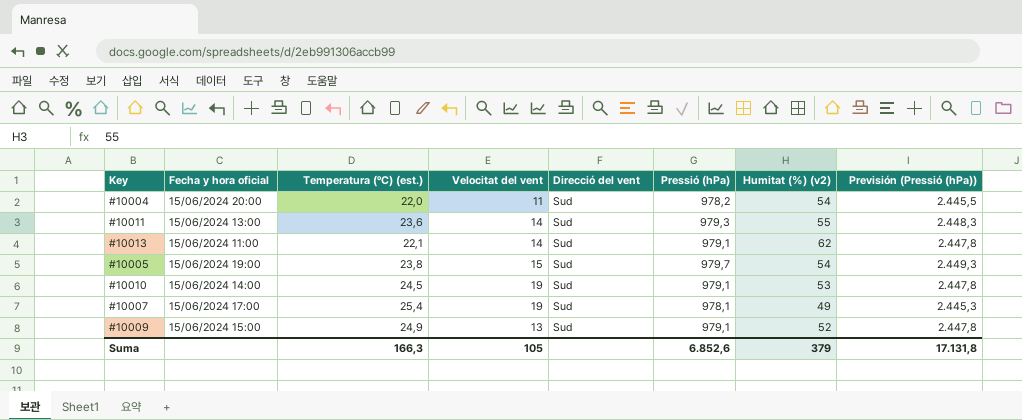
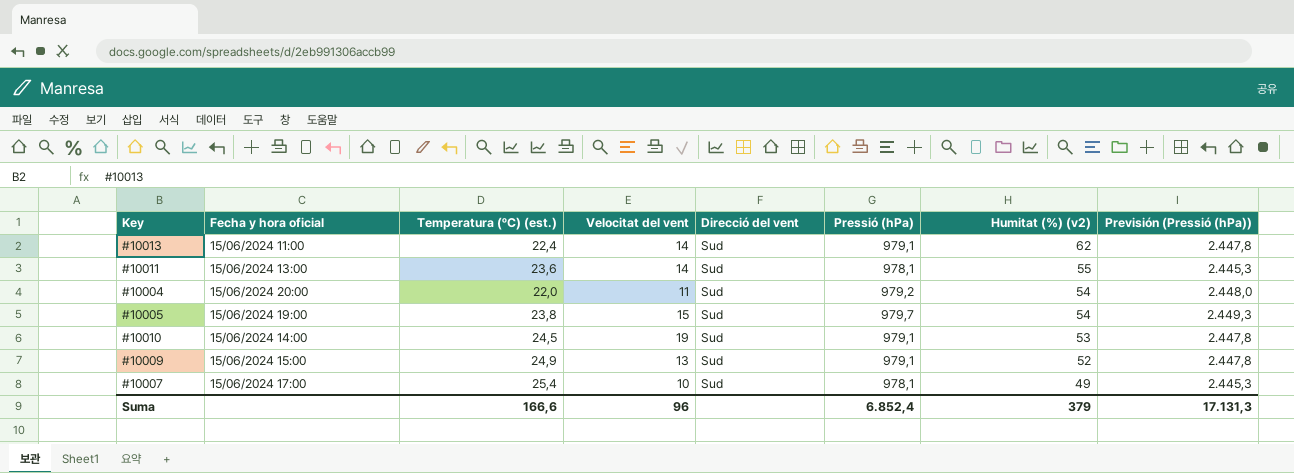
row order: none -> Humitat (%) (v2) descending
#10013 | Temperatura (ºC) (est.): 22,1 -> 22,4
#10011 | Pressió (hPa): 979,3 -> 978,1
#10011 | Previsión (Pressió (hPa)): 2.448,3 -> 2.445,3
#10004 | Pressió (hPa): 978,2 -> 979,2
#10004 | Previsión (Pressió (hPa)): 2.445,5 -> 2.448,0
#10007 | Velocitat del vent: 19 -> 10
Suma | Temperatura (ºC) (est.): 166,3 -> 166,6
Suma | Velocitat del vent: 105 -> 96
Suma | Pressió (hPa): 6.852,6 -> 6.852,4
Suma | Previsión (Pressió (hPa)): 17.131,8 -> 17.131,3

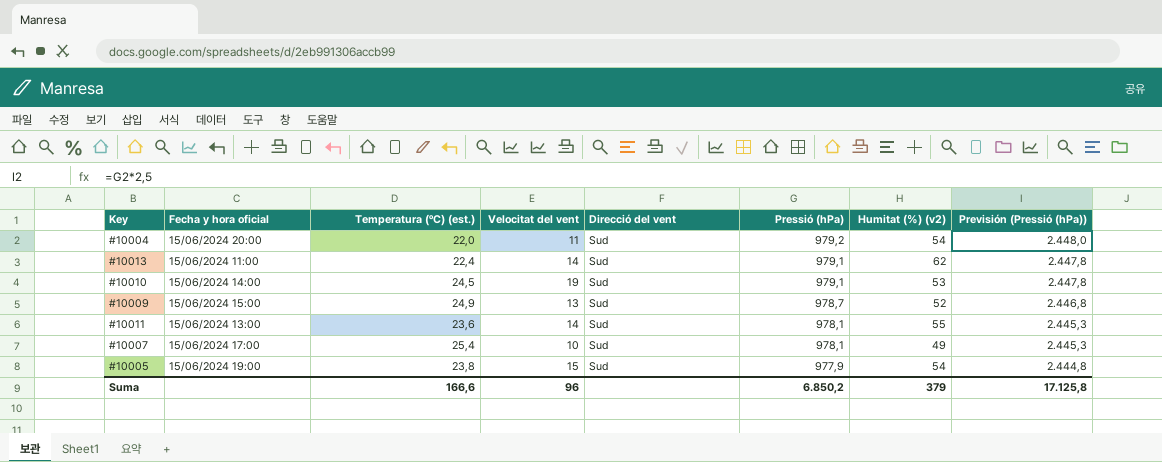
row order: Humitat (%) (v2) descending -> Pressió (hPa) descending
#10009 | Pressió (hPa): 979,1 -> 978,7
#10009 | Previsión (Pressió (hPa)): 2.447,8 -> 2.446,8
#10005 | Pressió (hPa): 979,7 -> 977,9
#10005 | Previsión (Pressió (hPa)): 2.449,3 -> 2.444,8
Suma | Pressió (hPa): 6.852,4 -> 6.850,2
Suma | Previsión (Pressió (hPa)): 17.131,3 -> 17.125,8

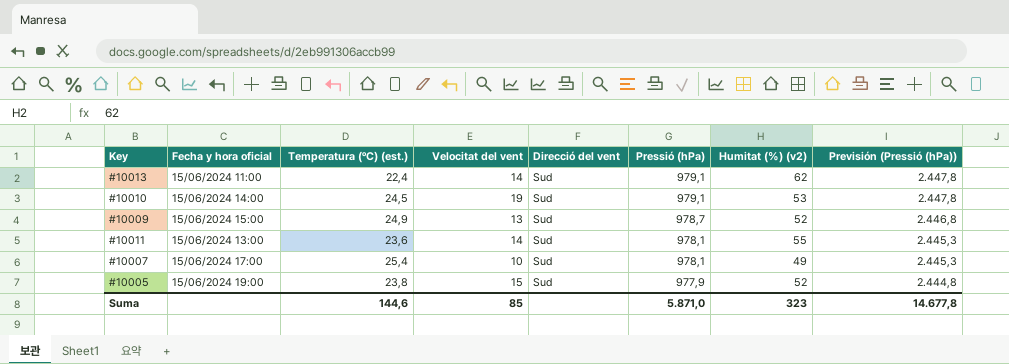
row #10004: 15/06/2024 20:00 | 22,0 | 11 | Sud | 979,2 | 54 | 2.448,0 -> none
#10005 | Humitat (%) (v2): 54 -> 52
Suma | Temperatura (ºC) (est.): 166,6 -> 144,6
Suma | Velocitat del vent: 96 -> 85
Suma | Pressió (hPa): 6.850,2 -> 5.871,0
Suma | Humitat (%) (v2): 379 -> 323
Suma | Previsión (Pressió (hPa)): 17.125,8 -> 14.677,8

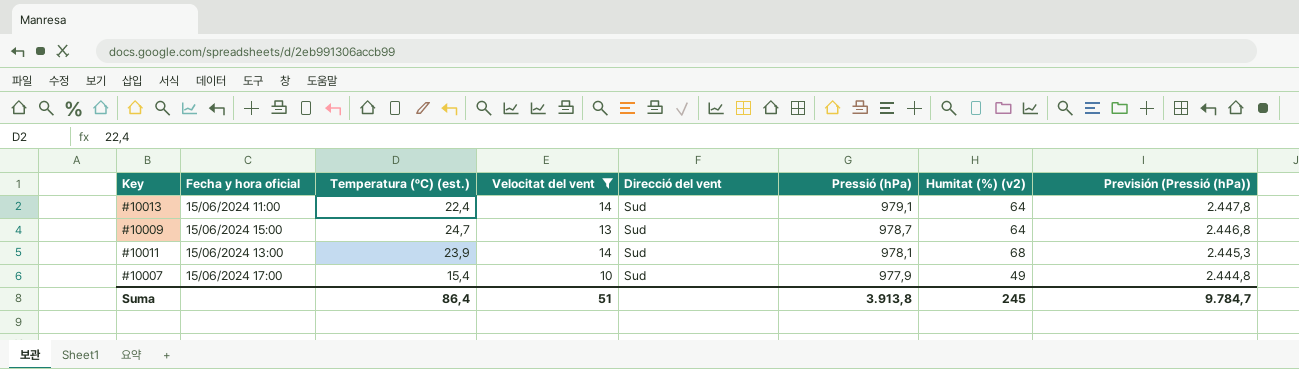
filter: none -> Velocitat del vent <= 14
#10013 | Humitat (%) (v2): 62 -> 64
#10009 | Temperatura (ºC) (est.): 24,9 -> 24,7
#10009 | Humitat (%) (v2): 52 -> 64
#10011 | Temperatura (ºC) (est.): 23,6 -> 23,9
#10011 | Humitat (%) (v2): 55 -> 68
#10007 | Temperatura (ºC) (est.): 25,4 -> 15,4
#10007 | Pressió (hPa): 978,1 -> 977,9
#10007 | Previsión (Pressió (hPa)): 2.445,3 -> 2.444,8
Suma | Temperatura (ºC) (est.): 144,6 -> 86,4
Suma | Velocitat del vent: 85 -> 51
Suma | Pressió (hPa): 5.871,0 -> 3.913,8
Suma | Humitat (%) (v2): 323 -> 245
Suma | Previsión (Pressió (hPa)): 14.677,8 -> 9.784,7

